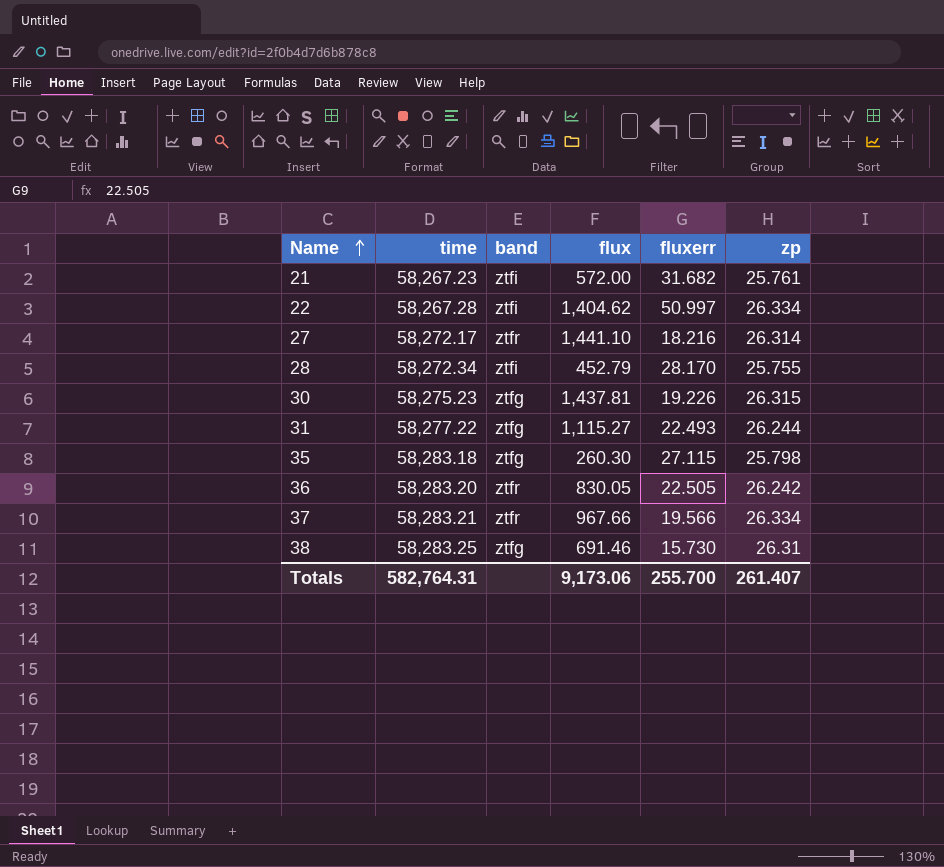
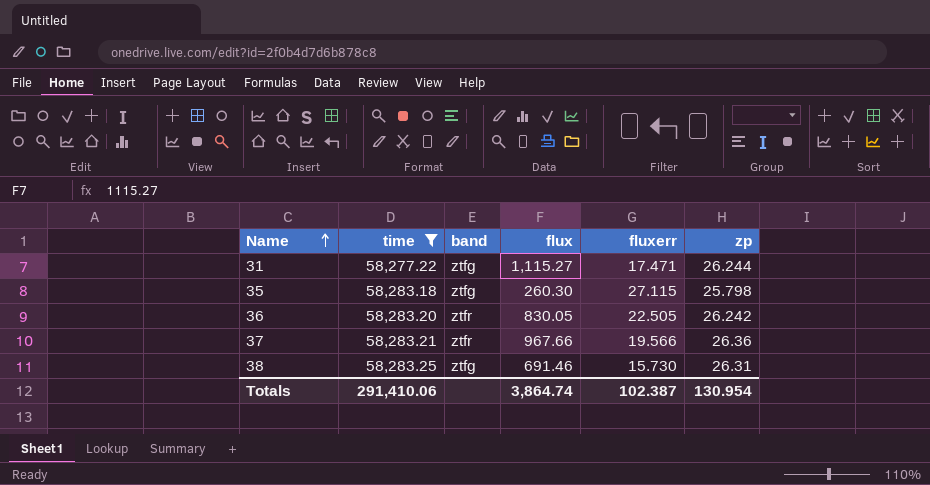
filter: none -> time >= 58,277.22
31 | fluxerr: 22.493 -> 17.471
37 | zp: 26.334 -> 26.36
Totals | time: 582,764.31 -> 291,410.06
Totals | flux: 9,173.06 -> 3,864.74
Totals | fluxerr: 255.700 -> 102.387
Totals | zp: 261.407 -> 130.954

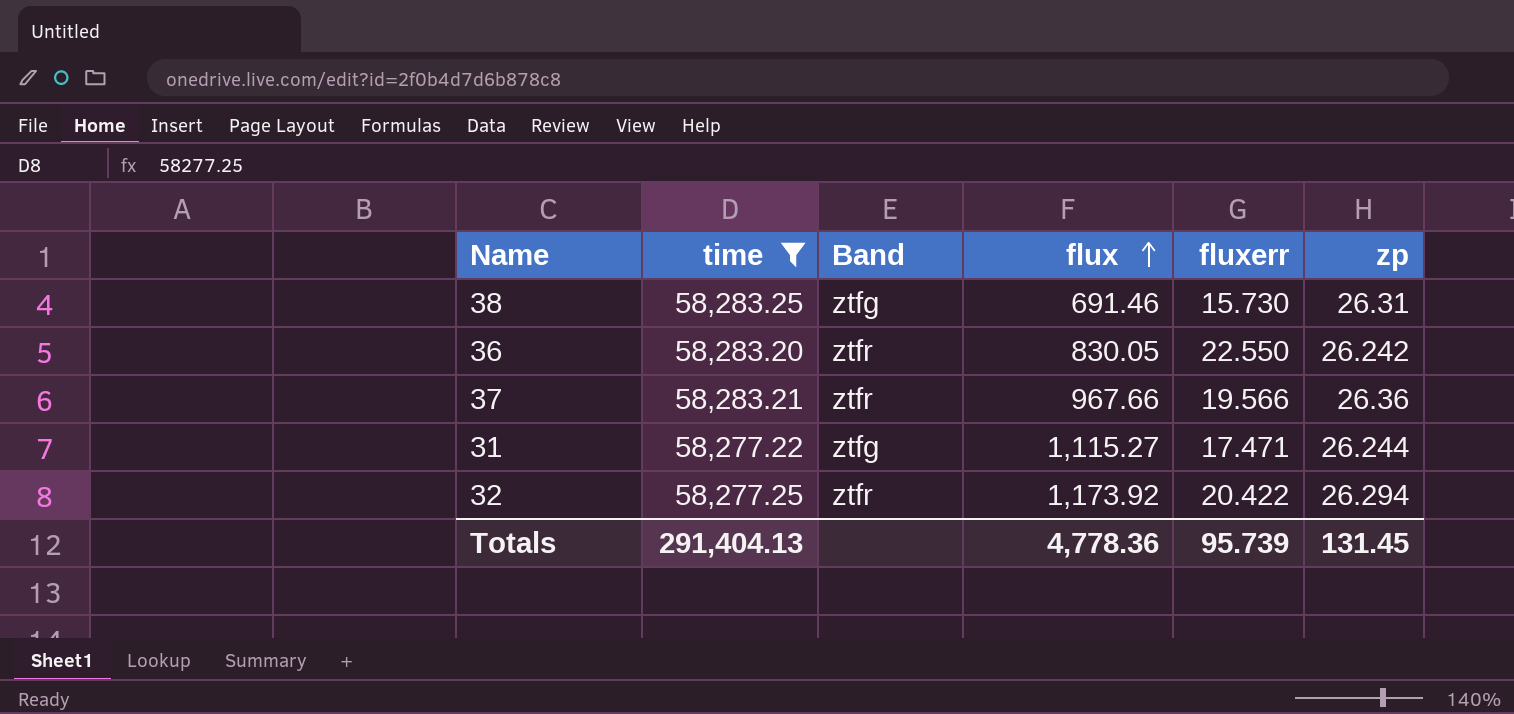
row order: Name ascending -> flux ascending
column name: band -> Band
row 35: 58,283.18 | ztfg | 260.30 | 27.115 | 25.798 -> none
36 | fluxerr: 22.505 -> 22.550
row 32: none -> 58,277.25 | ztfr | 1,173.92 | 20.422 | 26.294
Totals | time: 291,410.06 -> 291,404.13
Totals | flux: 3,864.74 -> 4,778.36
Totals | fluxerr: 102.387 -> 95.739
Totals | zp: 130.954 -> 131.45

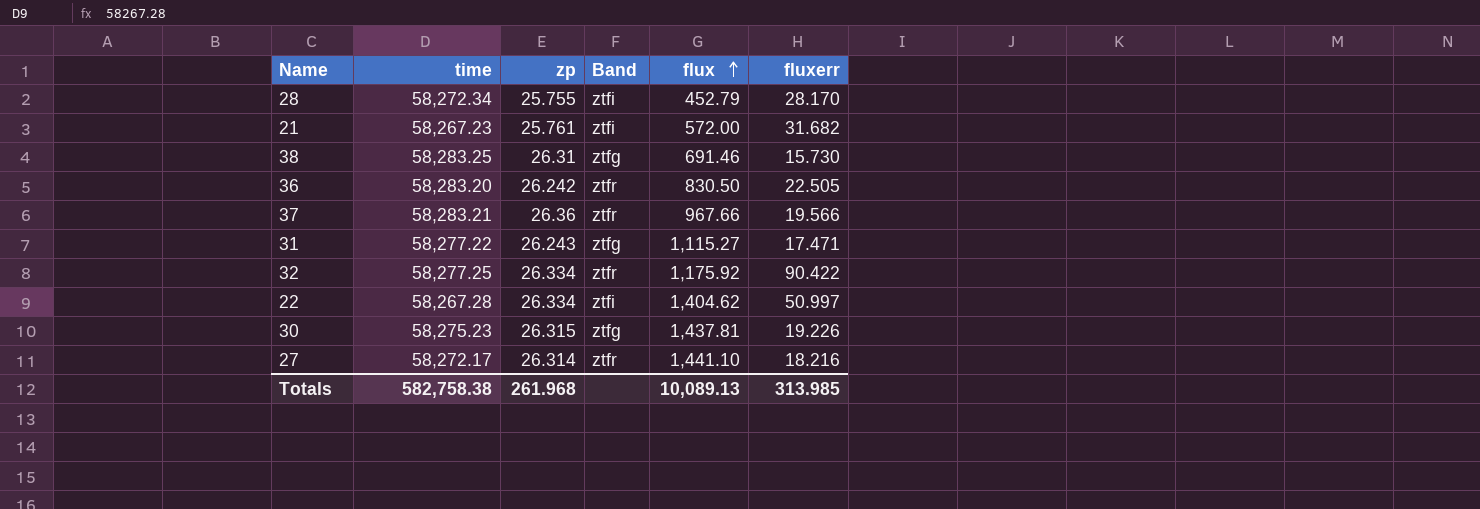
filter: time >= 58,277.22 -> none
column zp | position: 6 -> 3
36 | flux: 830.05 -> 830.50
36 | fluxerr: 22.550 -> 22.505
31 | zp: 26.244 -> 26.243
32 | zp: 26.294 -> 26.334
32 | flux: 1,173.92 -> 1,175.92
32 | fluxerr: 20.422 -> 90.422
Totals | time: 291,404.13 -> 582,758.38
Totals | zp: 131.45 -> 261.968
Totals | flux: 4,778.36 -> 10,089.13
Totals | fluxerr: 95.739 -> 313.985

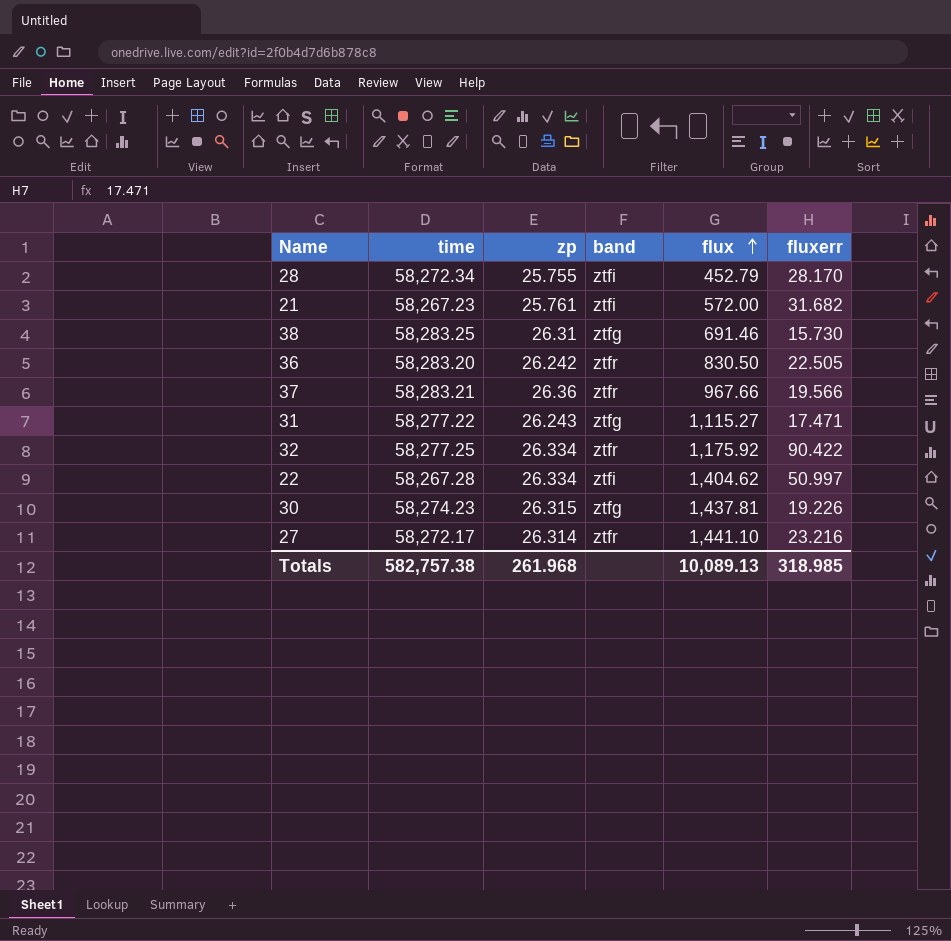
column name: Band -> band
30 | time: 58,275.23 -> 58,274.23
27 | fluxerr: 18.216 -> 23.216
Totals | time: 582,758.38 -> 582,757.38
Totals | fluxerr: 313.985 -> 318.985

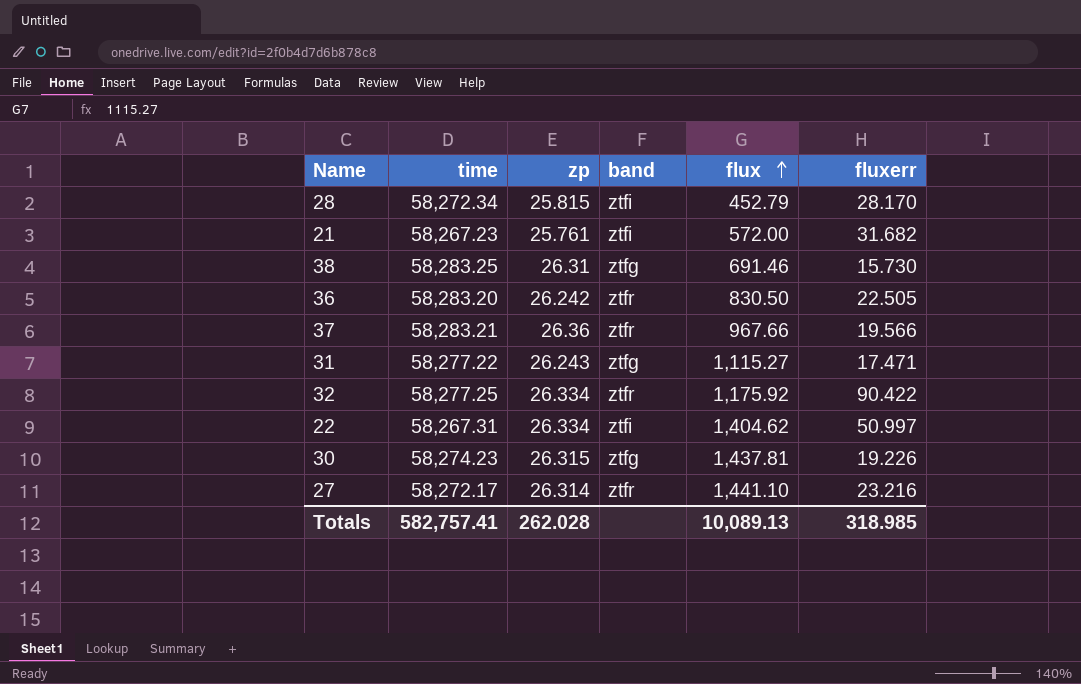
28 | zp: 25.755 -> 25.815
22 | time: 58,267.28 -> 58,267.31
Totals | time: 582,757.38 -> 582,757.41
Totals | zp: 261.968 -> 262.028

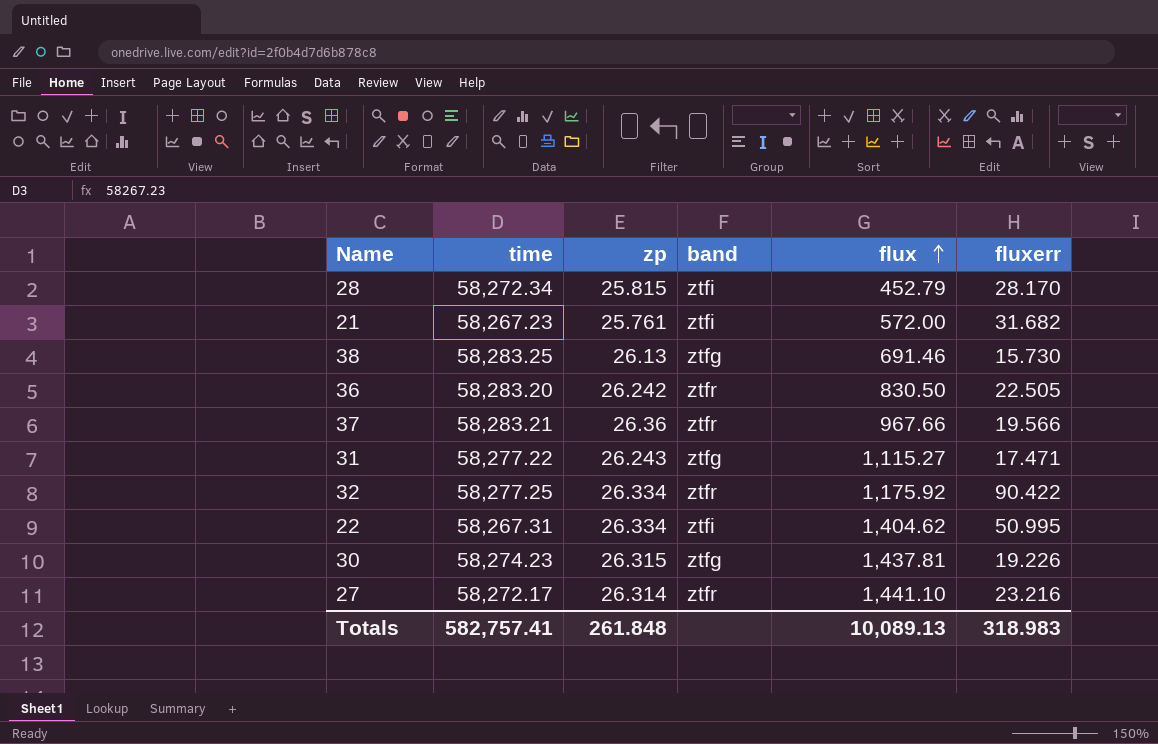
38 | zp: 26.31 -> 26.13
22 | fluxerr: 50.997 -> 50.995
Totals | zp: 262.028 -> 261.848
Totals | fluxerr: 318.985 -> 318.983

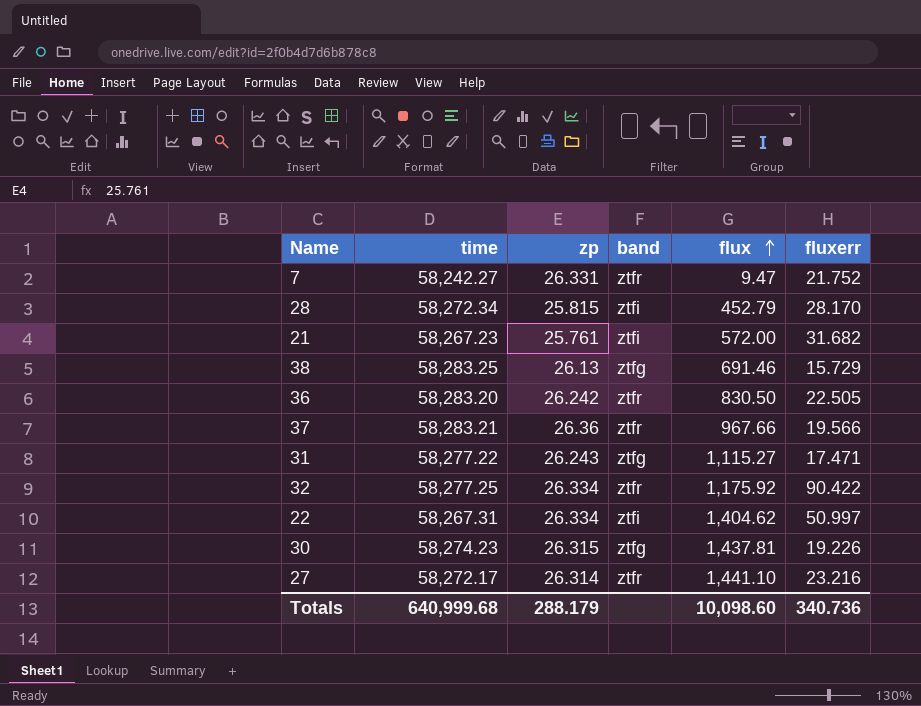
row 7: none -> 58,242.27 | 26.331 | ztfr | 9.47 | 21.752
38 | fluxerr: 15.730 -> 15.729
22 | fluxerr: 50.995 -> 50.997
Totals | time: 582,757.41 -> 640,999.68
Totals | zp: 261.848 -> 288.179
Totals | flux: 10,089.13 -> 10,098.60
Totals | fluxerr: 318.983 -> 340.736

